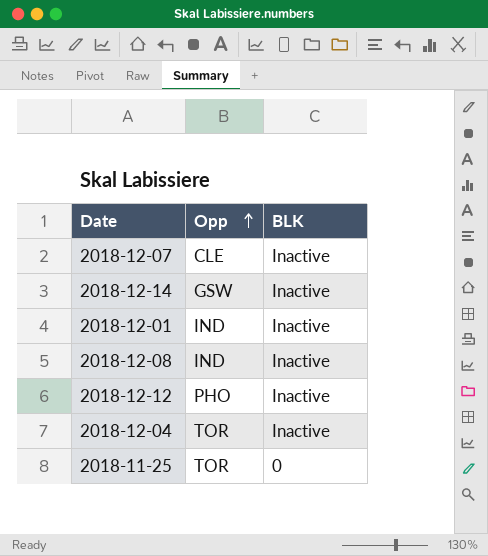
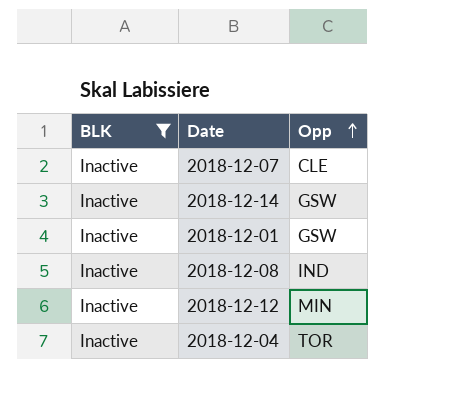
filter: none -> BLK = Inactive
column BLK | position: 3 -> 1
2018-12-01 | Opp: IND -> GSW
2018-12-12 | Opp: PHO -> MIN

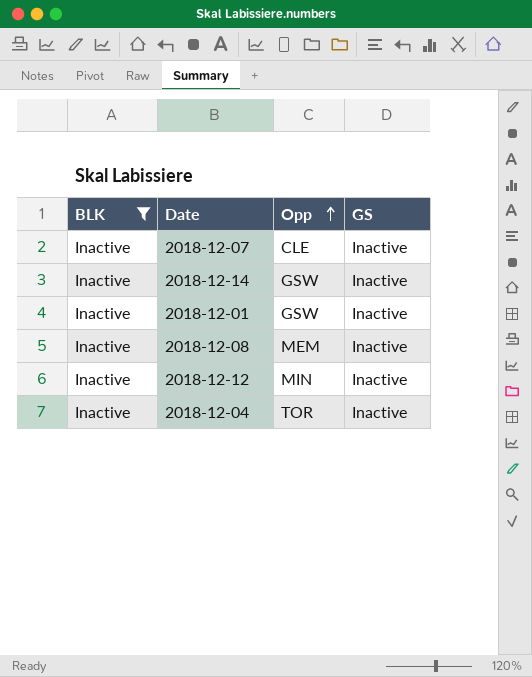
column GS | position: none -> 4
2018-12-08 | Opp: IND -> MEM

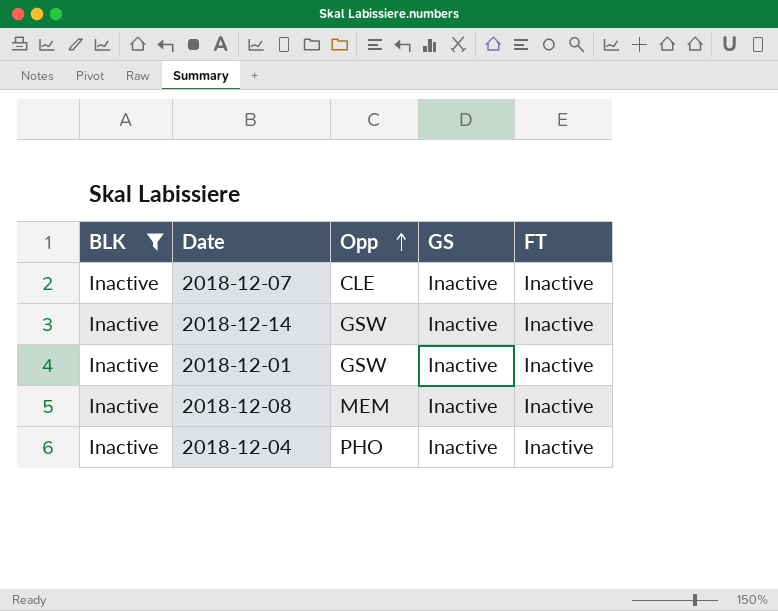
column FT | position: none -> 5
row 2018-12-12: Inactive | MIN | Inactive -> none
2018-12-04 | Opp: TOR -> PHO

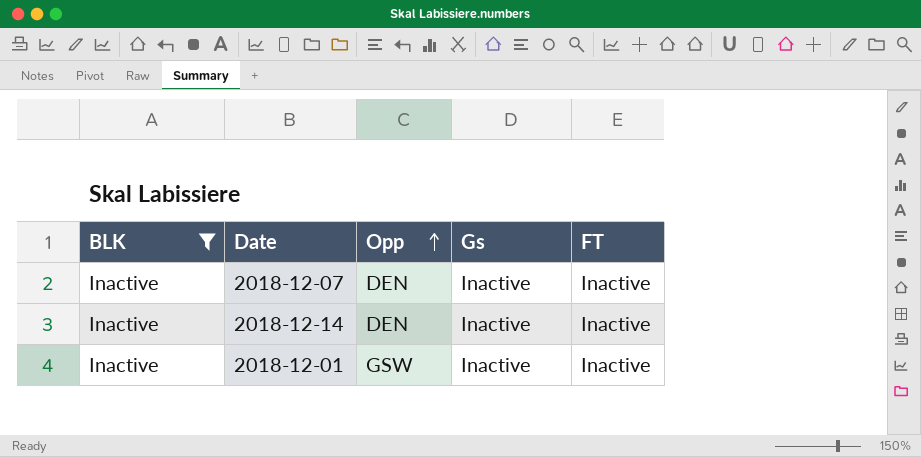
column name: GS -> Gs
row 2018-12-08: Inactive | MEM | Inactive | Inactive -> none
row 2018-12-04: Inactive | PHO | Inactive | Inactive -> none
2018-12-07 | Opp: CLE -> DEN
2018-12-14 | Opp: GSW -> DEN

